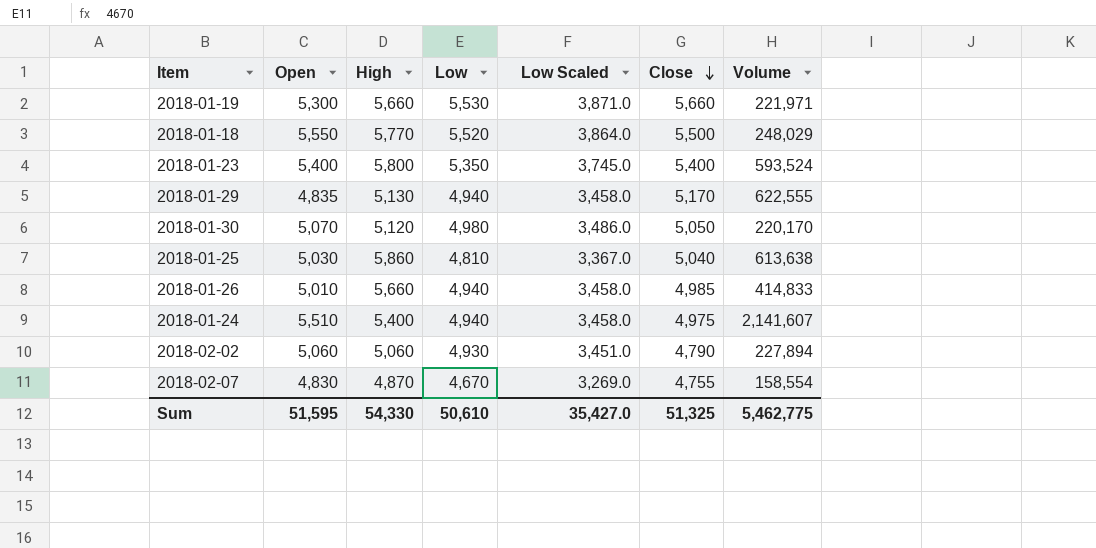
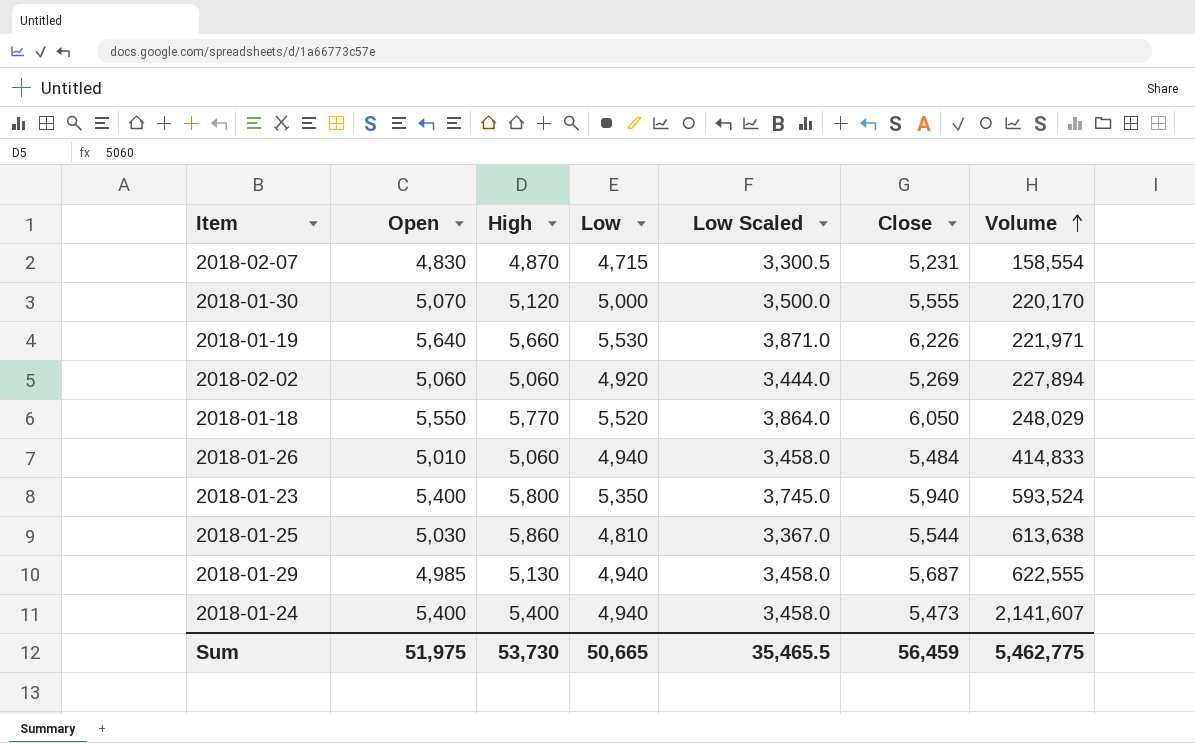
row order: Close descending -> Volume ascending
2018-02-07 | Low: 4,670 -> 4,715
2018-02-07 | Low Scaled: 3,269.0 -> 3,300.5
2018-02-07 | Close: 4,755 -> 5,231
2018-01-30 | Low: 4,980 -> 5,000
2018-01-30 | Low Scaled: 3,486.0 -> 3,500.0
2018-01-30 | Close: 5,050 -> 5,555
2018-01-19 | Open: 5,300 -> 5,640
2018-01-19 | Close: 5,660 -> 6,226
2018-02-02 | Low: 4,930 -> 4,920
2018-02-02 | Low Scaled: 3,451.0 -> 3,444.0
2018-02-02 | Close: 4,790 -> 5,269
2018-01-18 | Close: 5,500 -> 6,050
2018-01-26 | High: 5,660 -> 5,060
2018-01-26 | Close: 4,985 -> 5,484
2018-01-23 | Close: 5,400 -> 5,940
2018-01-25 | Close: 5,040 -> 5,544
2018-01-29 | Open: 4,835 -> 4,985
2018-01-29 | Close: 5,170 -> 5,687
2018-01-24 | Open: 5,510 -> 5,400
2018-01-24 | Close: 4,975 -> 5,473
Sum | Open: 51,595 -> 51,975
Sum | High: 54,330 -> 53,730
Sum | Low: 50,610 -> 50,665
Sum | Low Scaled: 35,427.0 -> 35,465.5
Sum | Close: 51,325 -> 56,459

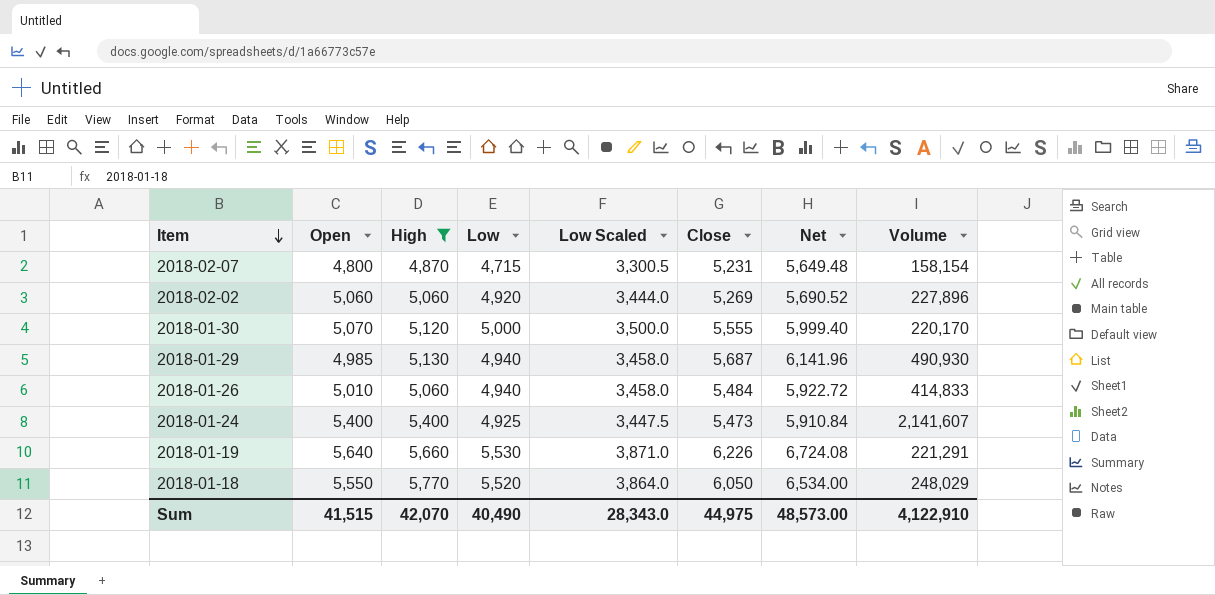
filter: none -> High <= 5,770
row order: Volume ascending -> Item descending
column Net | formula: none -> [Close] * 1.08
2018-02-07 | Open: 4,830 -> 4,800
2018-02-07 | Volume: 158,554 -> 158,154
2018-02-02 | Volume: 227,894 -> 227,896
2018-01-29 | Volume: 622,555 -> 490,930
2018-01-24 | Low: 4,940 -> 4,925
2018-01-24 | Low Scaled: 3,458.0 -> 3,447.5
2018-01-19 | Volume: 221,971 -> 221,291
Sum | Open: 51,975 -> 41,515
Sum | High: 53,730 -> 42,070
Sum | Low: 50,665 -> 40,490
Sum | Low Scaled: 35,465.5 -> 28,343.0
Sum | Close: 56,459 -> 44,975
Sum | Volume: 5,462,775 -> 4,122,910

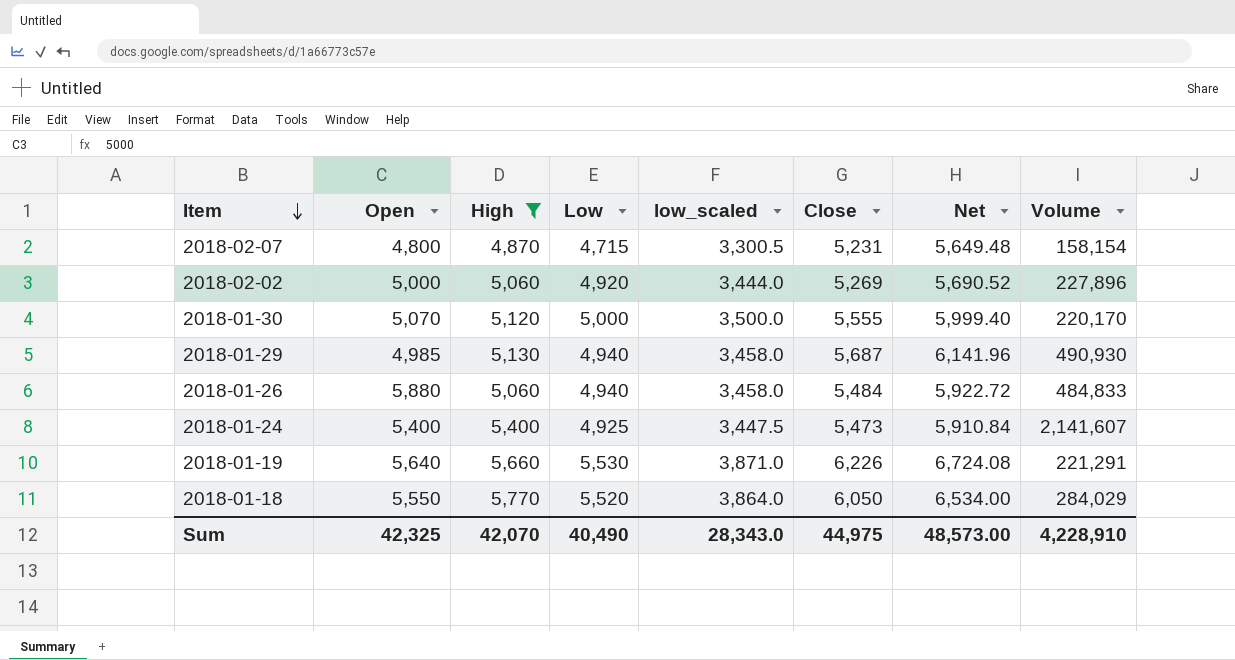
column name: Low Scaled -> low_scaled
2018-02-02 | Open: 5,060 -> 5,000
2018-01-26 | Open: 5,010 -> 5,880
2018-01-26 | Volume: 414,833 -> 484,833
2018-01-18 | Volume: 248,029 -> 284,029
Sum | Open: 41,515 -> 42,325
Sum | Volume: 4,122,910 -> 4,228,910

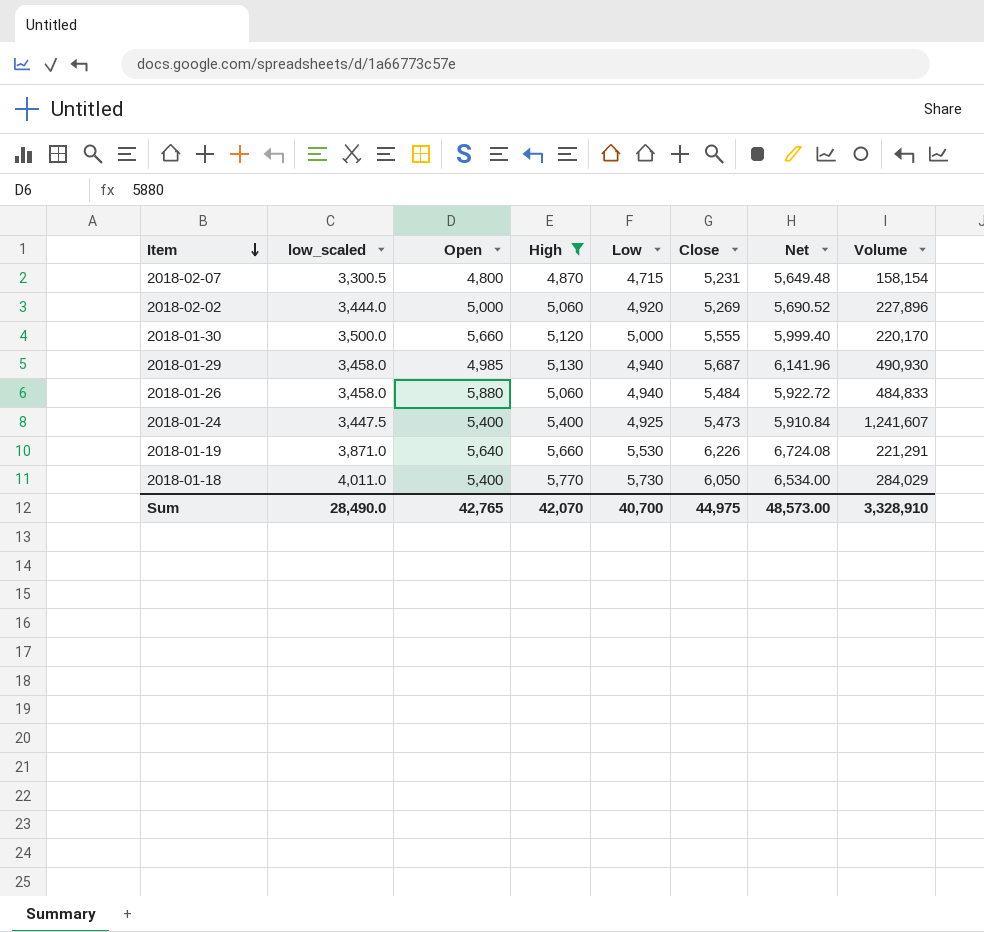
column low_scaled | position: 5 -> 2
2018-01-30 | Open: 5,070 -> 5,660
2018-01-24 | Volume: 2,141,607 -> 1,241,607
2018-01-18 | low_scaled: 3,864.0 -> 4,011.0
2018-01-18 | Open: 5,550 -> 5,400
2018-01-18 | Low: 5,520 -> 5,730
Sum | low_scaled: 28,343.0 -> 28,490.0
Sum | Open: 42,325 -> 42,765
Sum | Low: 40,490 -> 40,700
Sum | Volume: 4,228,910 -> 3,328,910

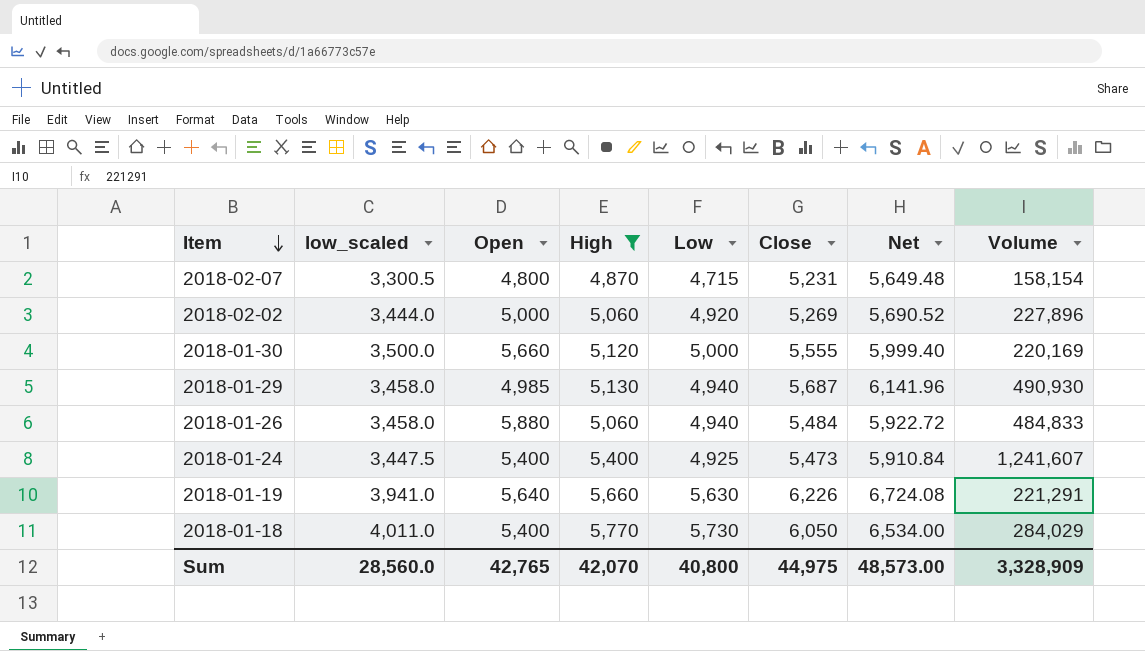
2018-01-30 | Volume: 220,170 -> 220,169
2018-01-19 | low_scaled: 3,871.0 -> 3,941.0
2018-01-19 | Low: 5,530 -> 5,630
Sum | low_scaled: 28,490.0 -> 28,560.0
Sum | Low: 40,700 -> 40,800
Sum | Volume: 3,328,910 -> 3,328,909

